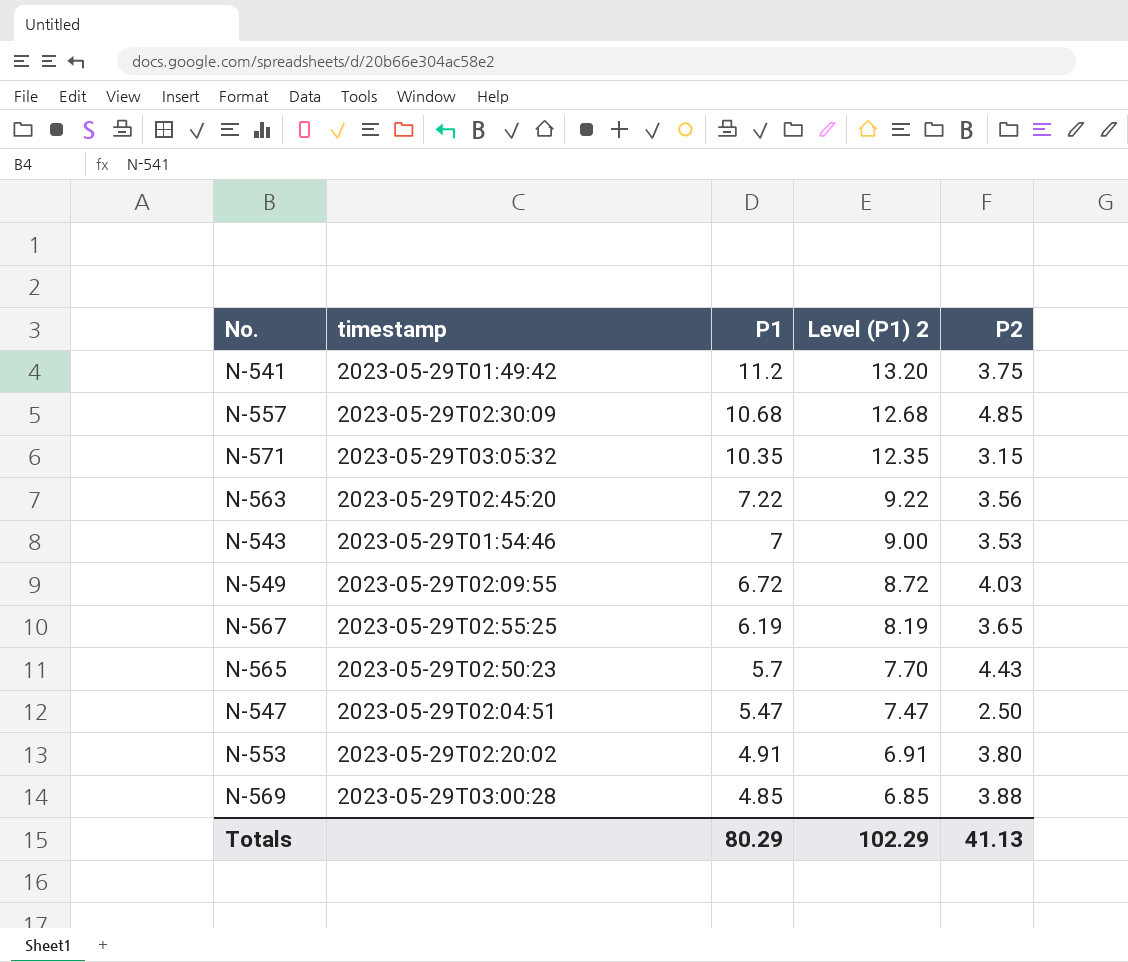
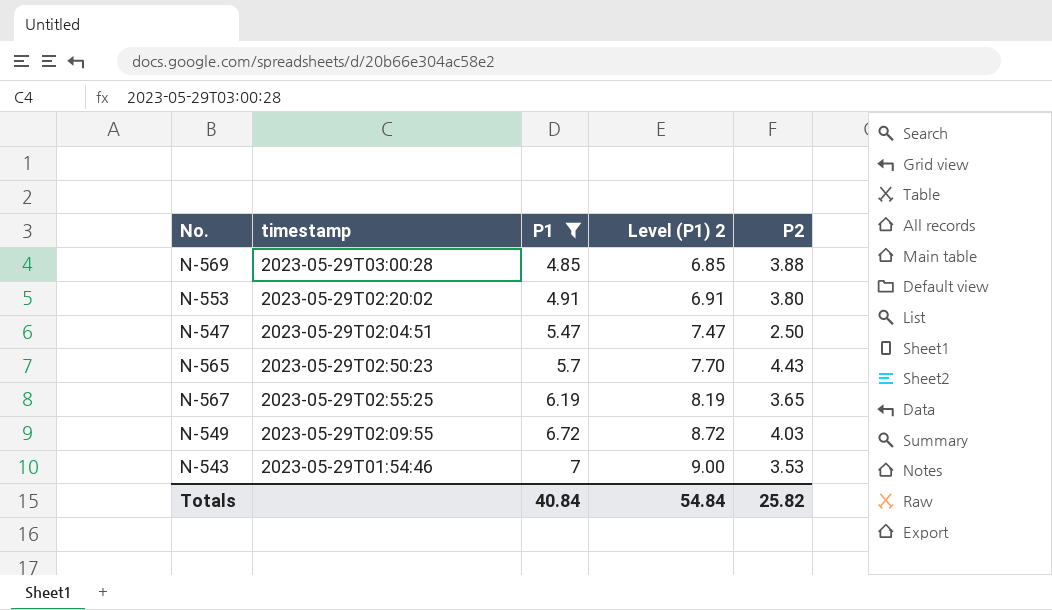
filter: none -> P1 <= 7
row order: P1 descending -> P1 ascending
Totals | P1: 80.29 -> 40.84
Totals | Level (P1) 2: 102.29 -> 54.84
Totals | P2: 41.13 -> 25.82

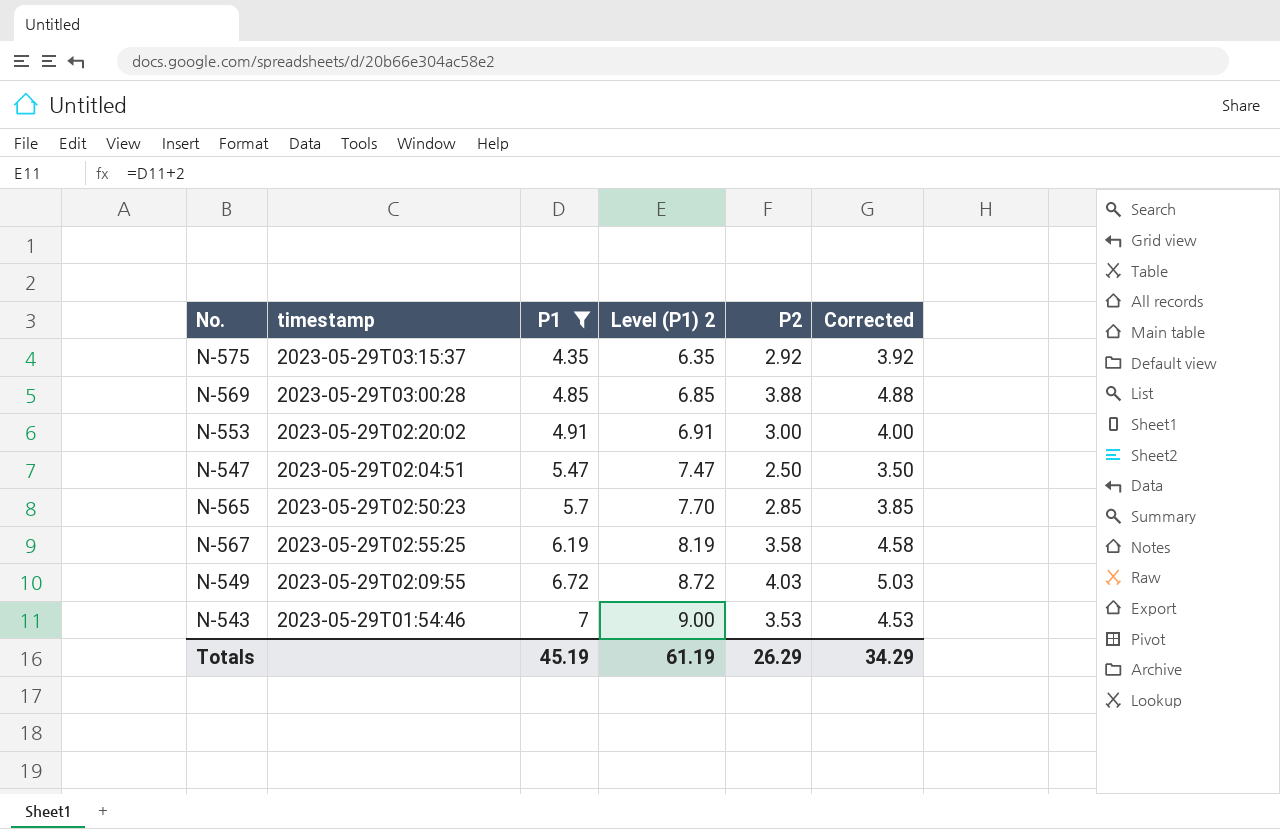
column Corrected | formula: none -> [P2] + 1
row N-575: none -> 2023-05-29T03:15:37 | 4.35 | 6.35 | 2.92 | 3.92
N-553 | P2: 3.80 -> 3.00
N-565 | P2: 4.43 -> 2.85
N-567 | P2: 3.65 -> 3.58
Totals | P1: 40.84 -> 45.19
Totals | Level (P1) 2: 54.84 -> 61.19
Totals | P2: 25.82 -> 26.29

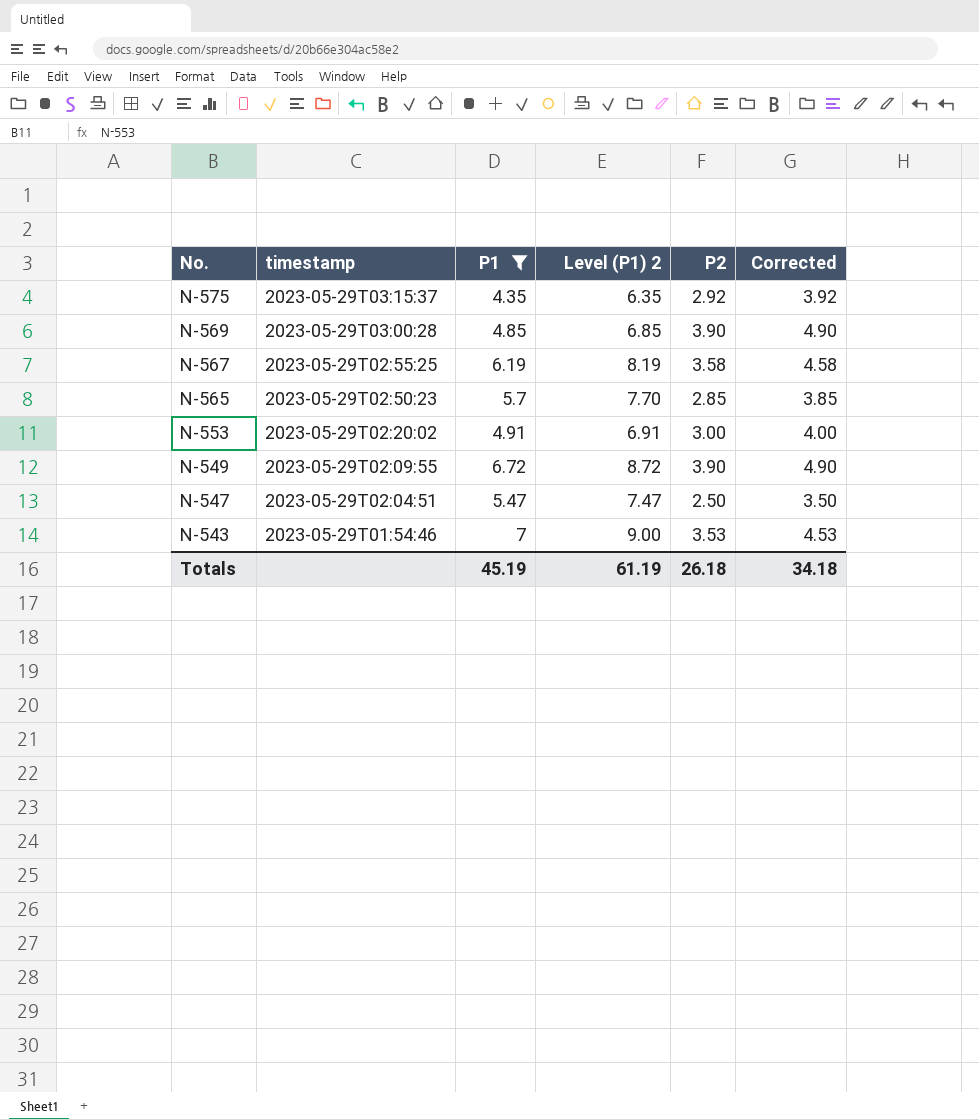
row order: P1 ascending -> No. descending
N-569 | P2: 3.88 -> 3.90
N-569 | Corrected: 4.88 -> 4.90
N-549 | P2: 4.03 -> 3.90
N-549 | Corrected: 5.03 -> 4.90
Totals | P2: 26.29 -> 26.18
Totals | Corrected: 34.29 -> 34.18

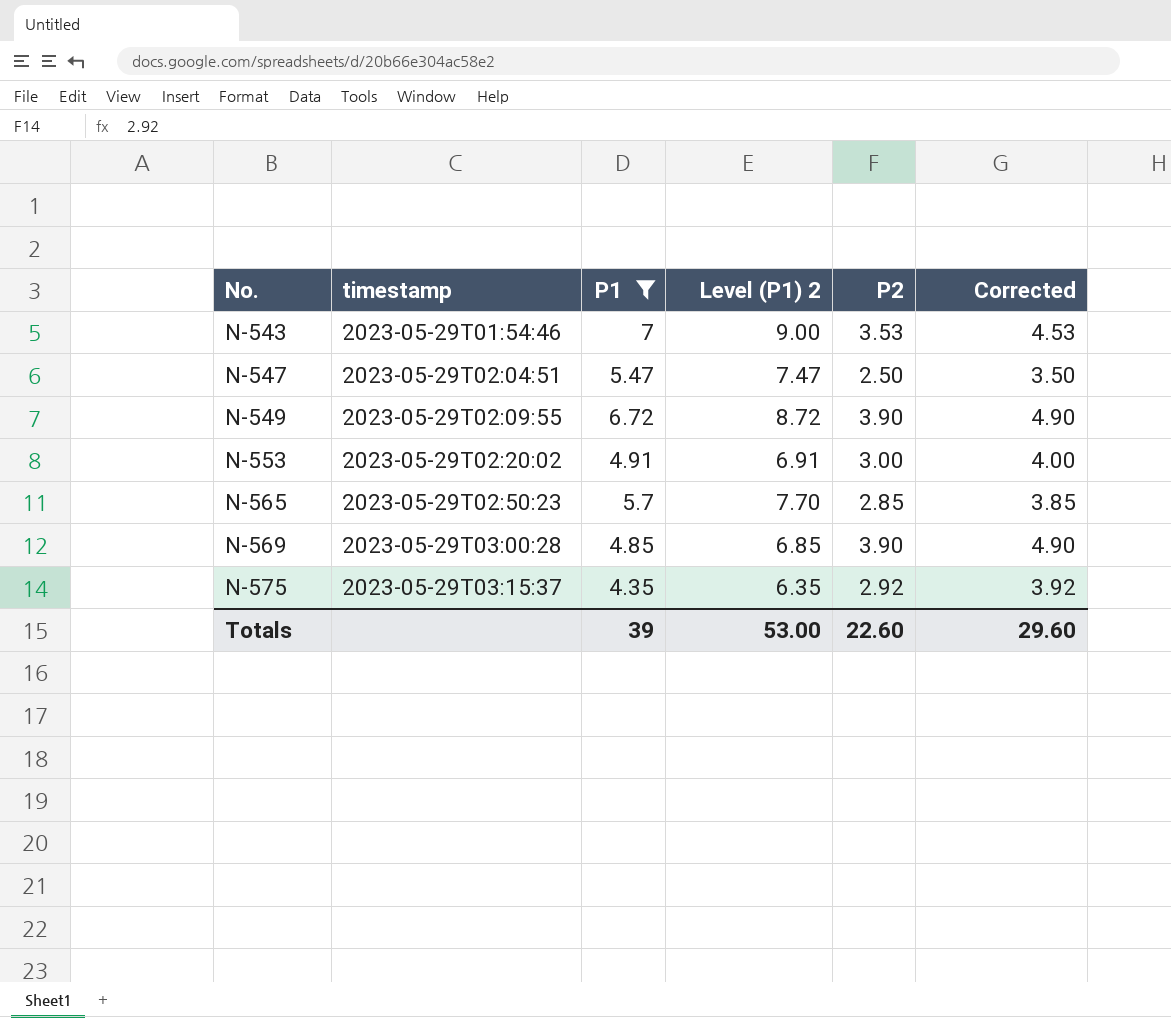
row order: No. descending -> No. ascending
row N-567: 2023-05-29T02:55:25 | 6.19 | 8.19 | 3.58 | 4.58 -> none
Totals | P1: 45.19 -> 39
Totals | Level (P1) 2: 61.19 -> 53.00
Totals | P2: 26.18 -> 22.60
Totals | Corrected: 34.18 -> 29.60

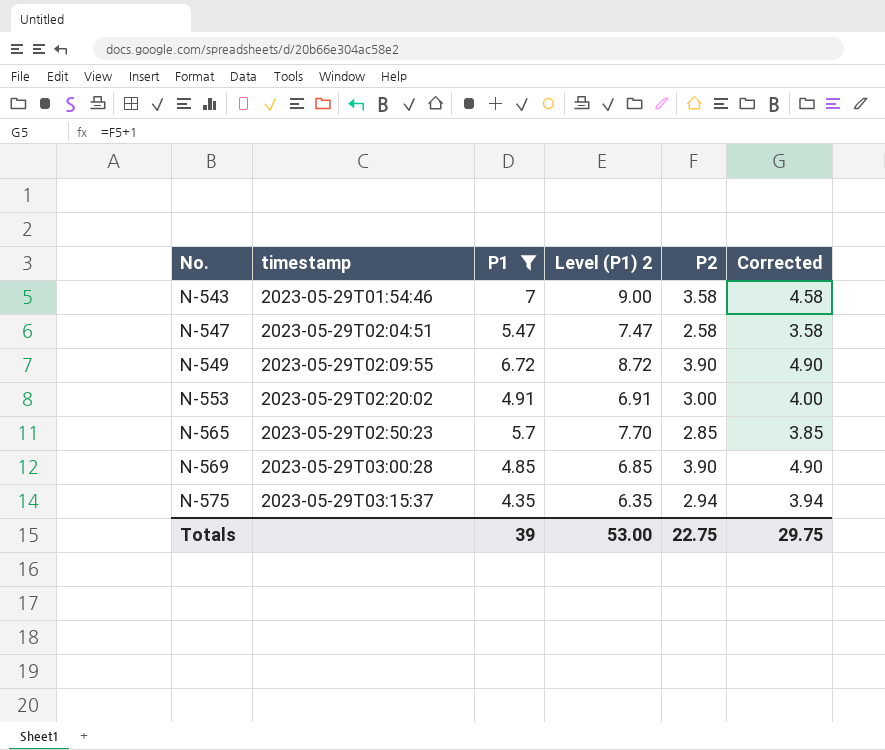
N-543 | P2: 3.53 -> 3.58
N-543 | Corrected: 4.53 -> 4.58
N-547 | P2: 2.50 -> 2.58
N-547 | Corrected: 3.50 -> 3.58
N-575 | P2: 2.92 -> 2.94
N-575 | Corrected: 3.92 -> 3.94
Totals | P2: 22.60 -> 22.75
Totals | Corrected: 29.60 -> 29.75

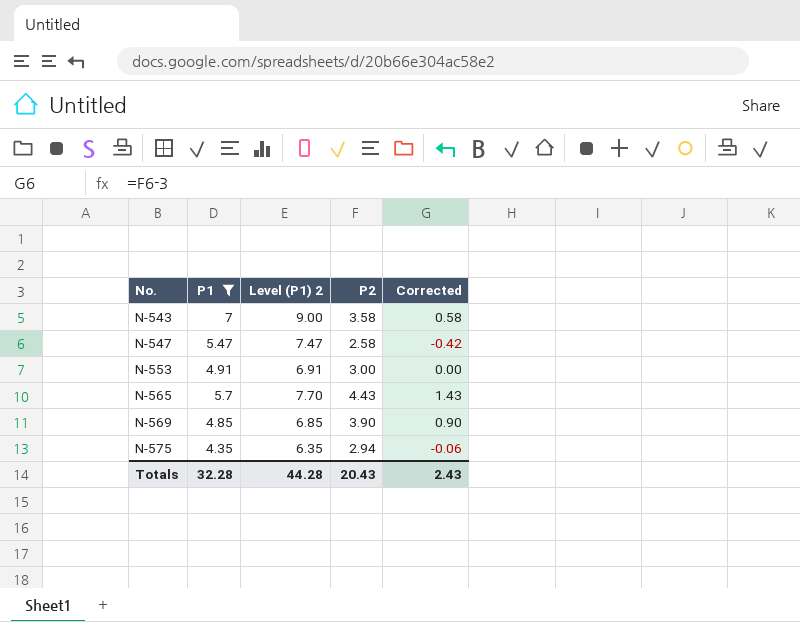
column timestamp | position: 2 -> none
column Corrected | formula: [P2] + 1 -> [P2] - 3
row N-549: 2023-05-29T02:09:55 | 6.72 | 8.72 | 3.90 | 4.90 -> none
N-565 | P2: 2.85 -> 4.43
Totals | P1: 39 -> 32.28
Totals | Level (P1) 2: 53.00 -> 44.28
Totals | P2: 22.75 -> 20.43
Totals | Corrected: 29.75 -> 2.43

